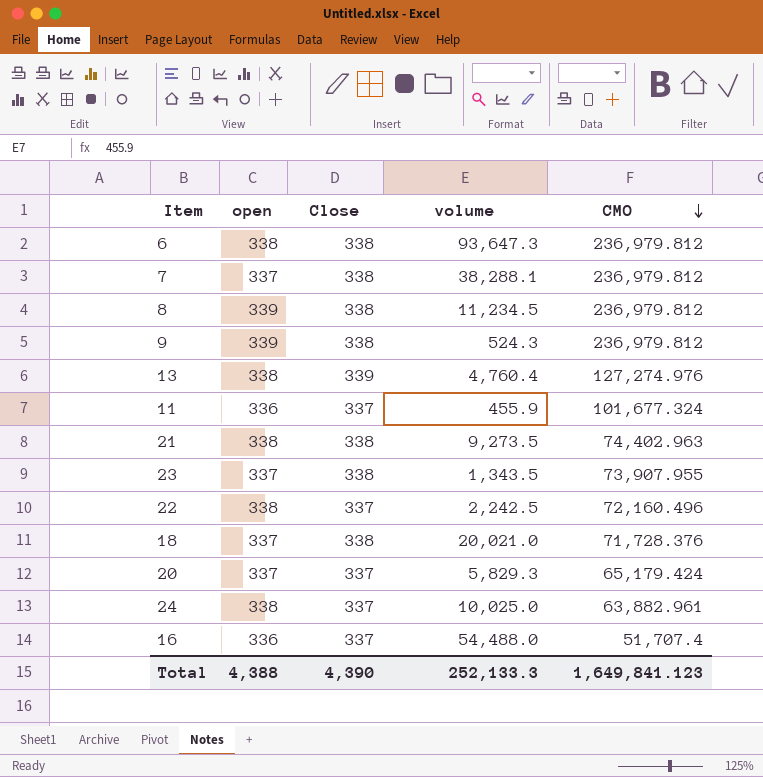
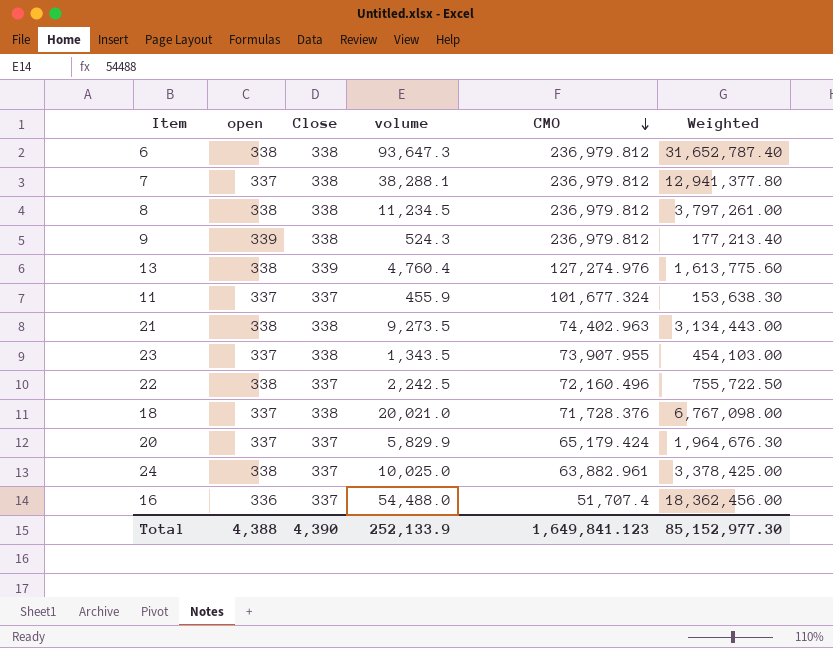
column Weighted | formula: none -> [Close] * [volume]
8 | open: 339 -> 338
11 | open: 336 -> 337
20 | volume: 5,829.3 -> 5,829.9
Total | volume: 252,133.3 -> 252,133.9

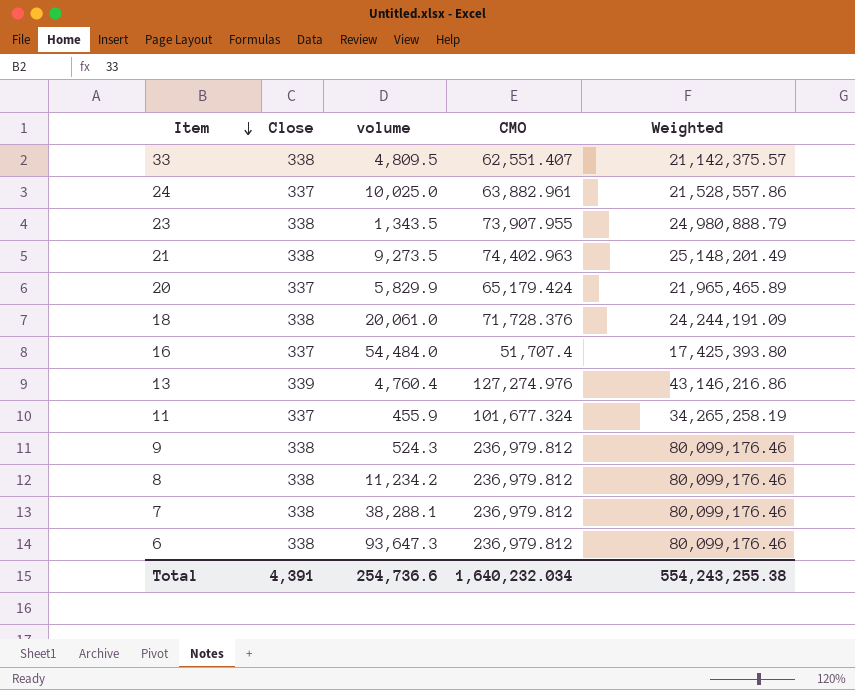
row order: CMO descending -> Item descending
column open | position: 2 -> none
column Weighted | formula: [Close] * [volume] -> [Close] * [CMO]
row 22: 338 | 337 | 2,242.5 | 72,160.496 | 755,722.50 -> none
row 33: none -> 338 | 4,809.5 | 62,551.407 | 21,142,375.57
18 | volume: 20,021.0 -> 20,061.0
16 | volume: 54,488.0 -> 54,484.0
8 | volume: 11,234.5 -> 11,234.2
Total | Close: 4,390 -> 4,391
Total | volume: 252,133.9 -> 254,736.6
Total | CMO: 1,649,841.123 -> 1,640,232.034
Total | Weighted: 85,152,977.30 -> 554,243,255.38

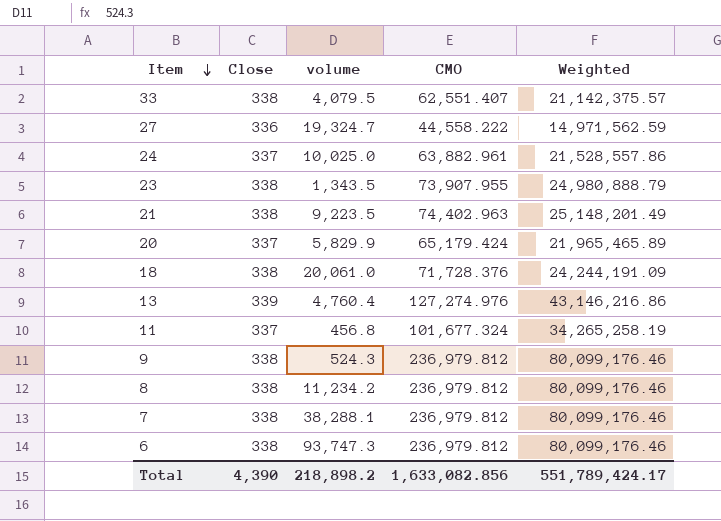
row 16: 337 | 54,484.0 | 51,707.4 | 17,425,393.80 -> none
33 | volume: 4,809.5 -> 4,079.5
row 27: none -> 336 | 19,324.7 | 44,558.222 | 14,971,562.59
21 | volume: 9,273.5 -> 9,223.5
11 | volume: 455.9 -> 456.8
6 | volume: 93,647.3 -> 93,747.3
Total | Close: 4,391 -> 4,390
Total | volume: 254,736.6 -> 218,898.2
Total | CMO: 1,640,232.034 -> 1,633,082.856
Total | Weighted: 554,243,255.38 -> 551,789,424.17

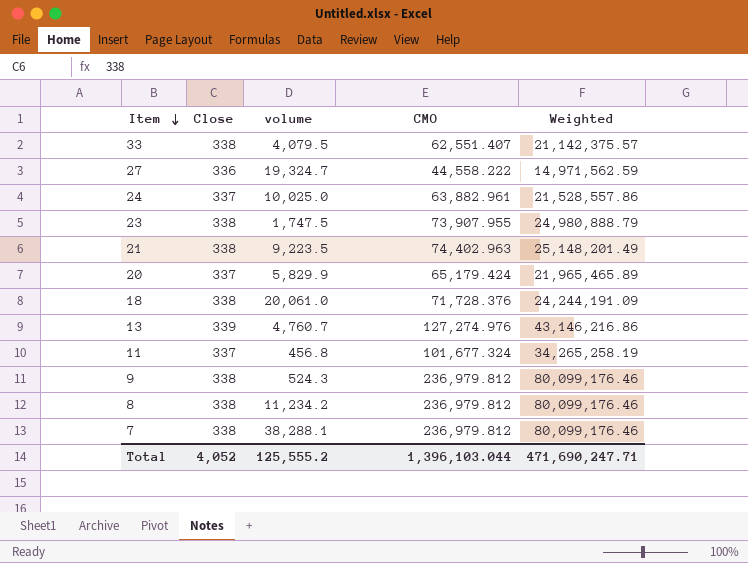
row 6: 338 | 93,747.3 | 236,979.812 | 80,099,176.46 -> none
23 | volume: 1,343.5 -> 1,747.5
13 | volume: 4,760.4 -> 4,760.7
Total | Close: 4,390 -> 4,052
Total | volume: 218,898.2 -> 125,555.2
Total | CMO: 1,633,082.856 -> 1,396,103.044
Total | Weighted: 551,789,424.17 -> 471,690,247.71

